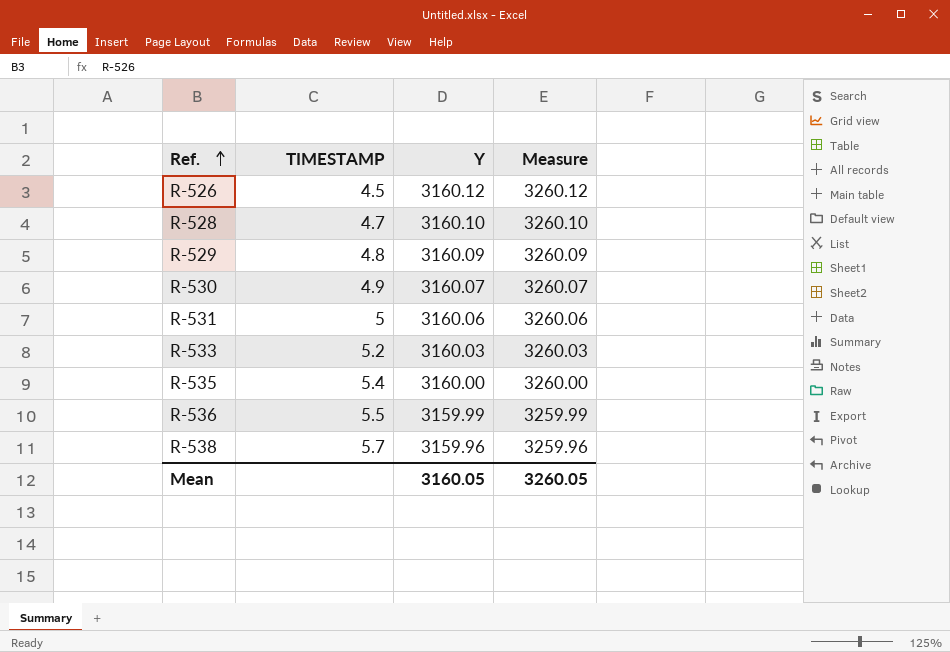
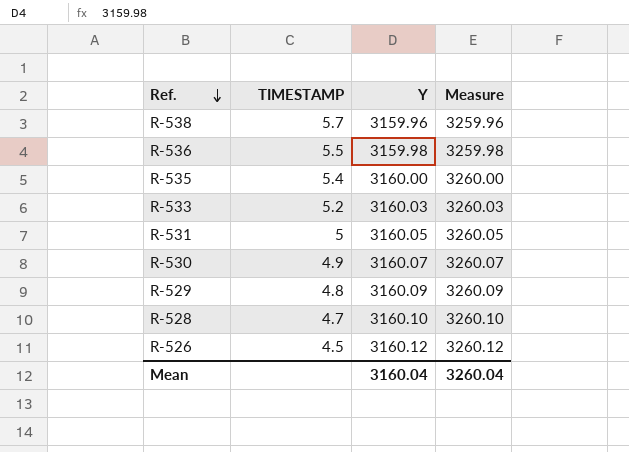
row order: Ref. ascending -> Ref. descending
R-536 | Y: 3159.99 -> 3159.98
R-536 | Measure: 3259.99 -> 3259.98
R-531 | Y: 3160.06 -> 3160.05
R-531 | Measure: 3260.06 -> 3260.05
Mean | Y: 3160.05 -> 3160.04
Mean | Measure: 3260.05 -> 3260.04

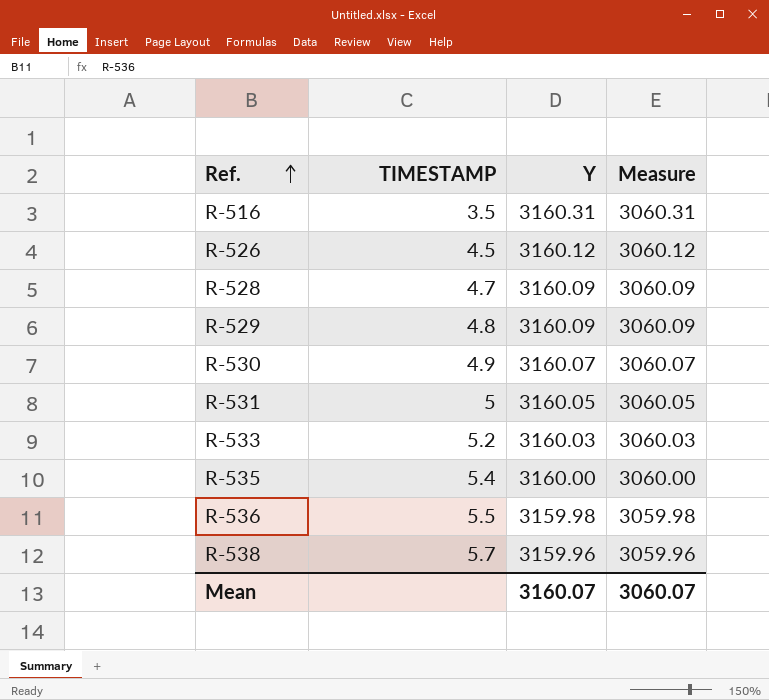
row order: Ref. descending -> Ref. ascending
column Measure | formula: [Y] + 100 -> [Y] - 100
row R-516: none -> 3.5 | 3160.31 | 3060.31
R-528 | Y: 3160.10 -> 3160.09
Mean | Y: 3160.04 -> 3160.07
Mean | Measure: 3260.04 -> 3060.07

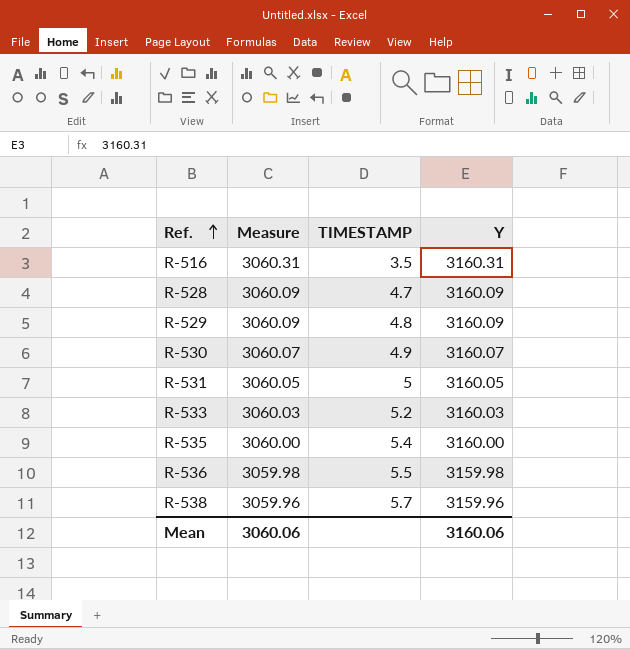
column Measure | position: 4 -> 2
row R-526: 4.5 | 3160.12 | 3060.12 -> none
Mean | Measure: 3060.07 -> 3060.06
Mean | Y: 3160.07 -> 3160.06

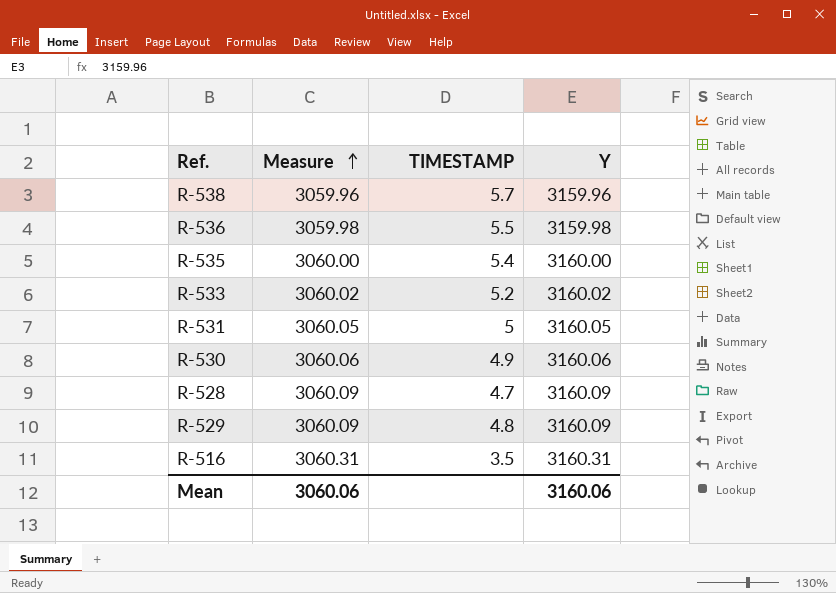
row order: Ref. ascending -> Measure ascending
R-533 | Measure: 3060.03 -> 3060.02
R-533 | Y: 3160.03 -> 3160.02
R-530 | Measure: 3060.07 -> 3060.06
R-530 | Y: 3160.07 -> 3160.06

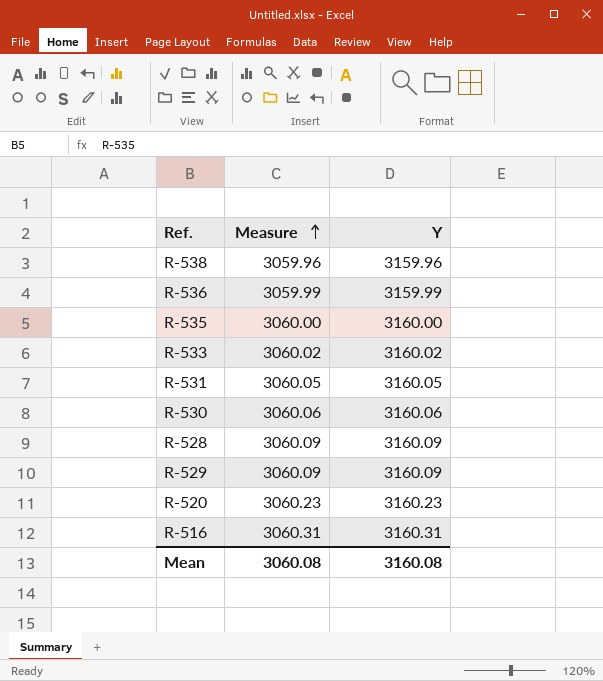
column TIMESTAMP | position: 3 -> none
R-536 | Measure: 3059.98 -> 3059.99
R-536 | Y: 3159.98 -> 3159.99
row R-520: none -> 3060.23 | 3160.23
Mean | Measure: 3060.06 -> 3060.08
Mean | Y: 3160.06 -> 3160.08

